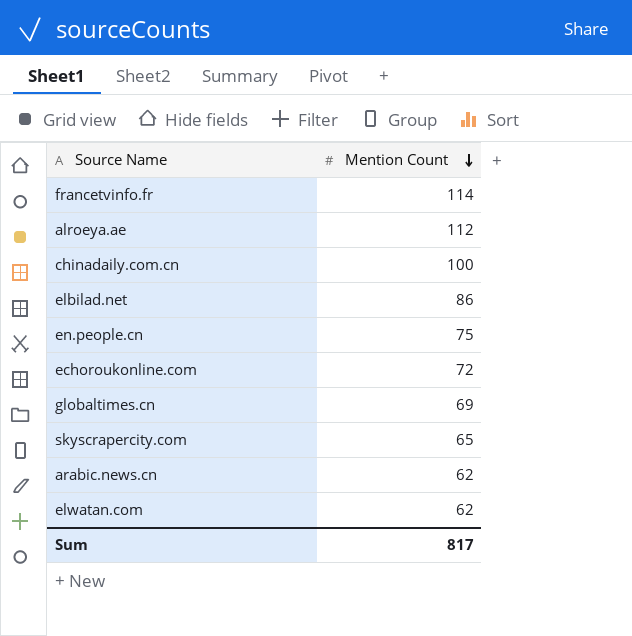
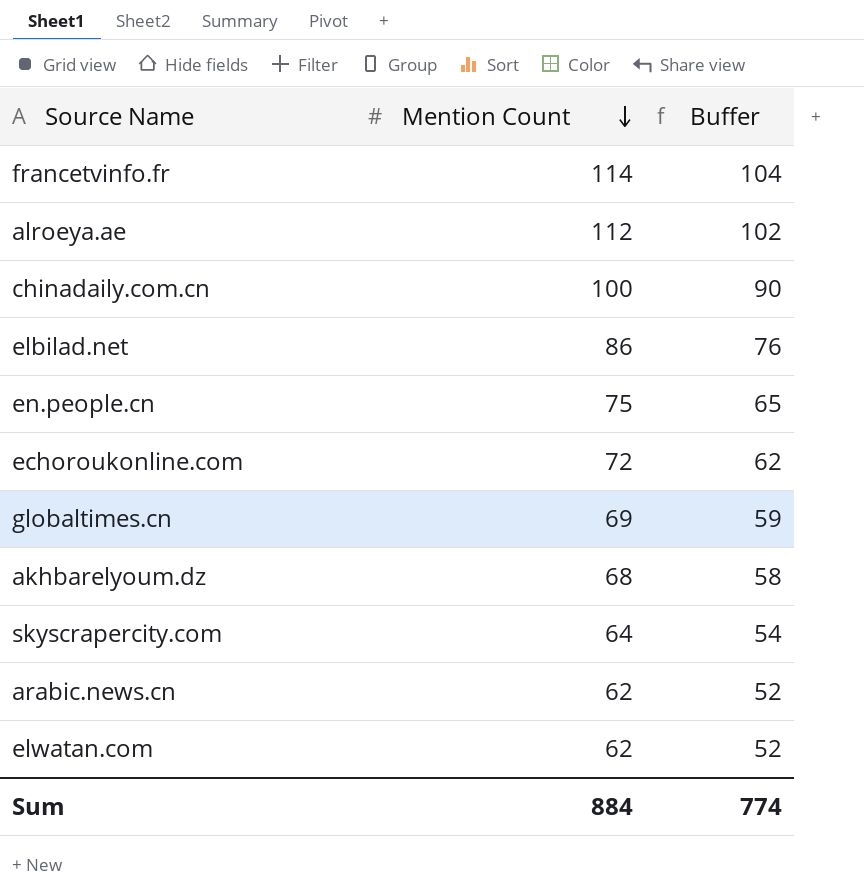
column Buffer | formula: none -> [Mention Count] - 10
row akhbarelyoum.dz: none -> 68 | 58
skyscrapercity.com | Mention Count: 65 -> 64
Sum | Mention Count: 817 -> 884

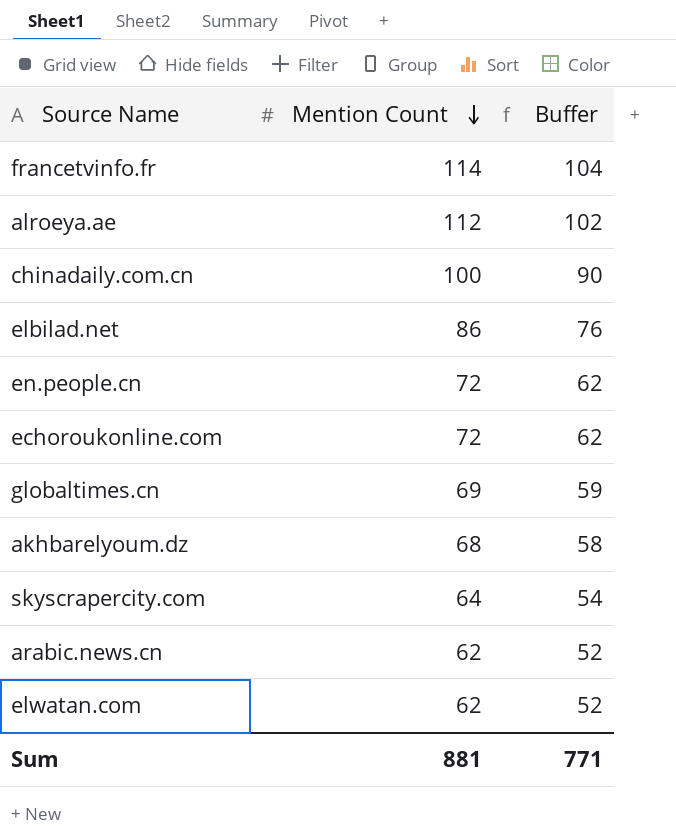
en.people.cn | Mention Count: 75 -> 72
en.people.cn | Buffer: 65 -> 62
Sum | Mention Count: 884 -> 881
Sum | Buffer: 774 -> 771

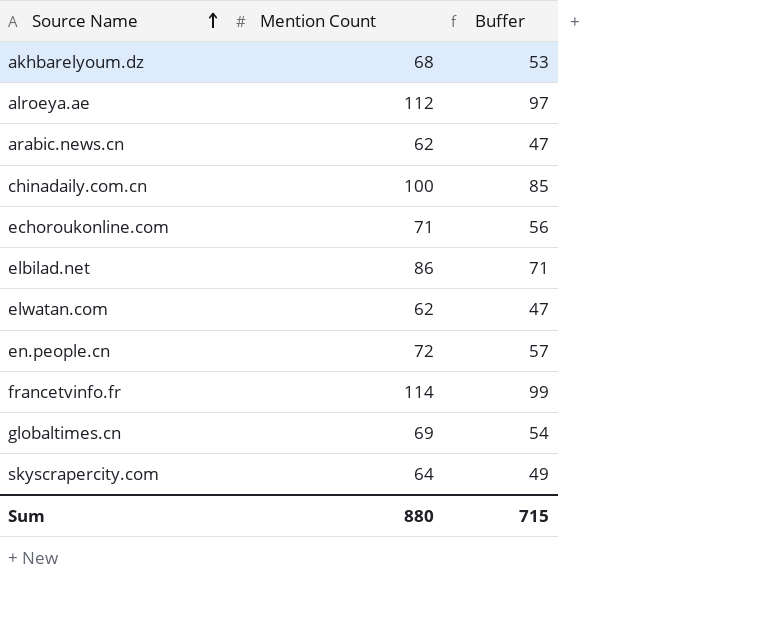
row order: Mention Count descending -> Source Name ascending
column Buffer | formula: [Mention Count] - 10 -> [Mention Count] - 15
echoroukonline.com | Mention Count: 72 -> 71
Sum | Mention Count: 881 -> 880
Sum | Buffer: 771 -> 715

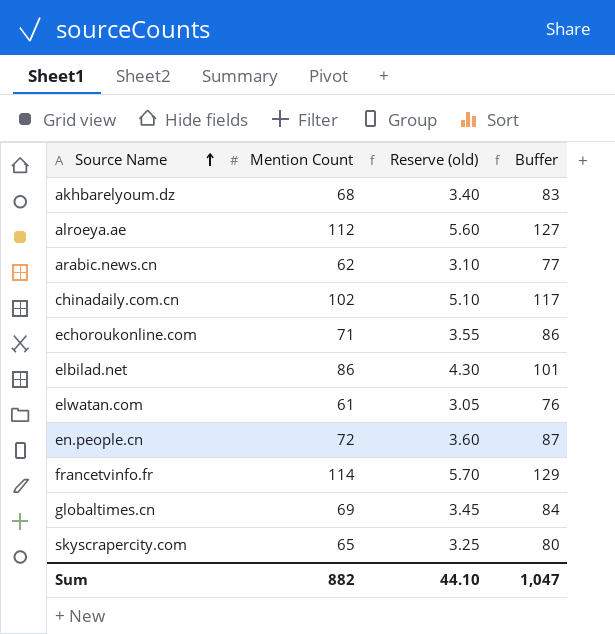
column Reserve (old) | formula: none -> [Mention Count] * 0.05
column Buffer | formula: [Mention Count] - 15 -> [Mention Count] + 15
chinadaily.com.cn | Mention Count: 100 -> 102
elwatan.com | Mention Count: 62 -> 61
skyscrapercity.com | Mention Count: 64 -> 65
Sum | Mention Count: 880 -> 882
Sum | Buffer: 715 -> 1,047

